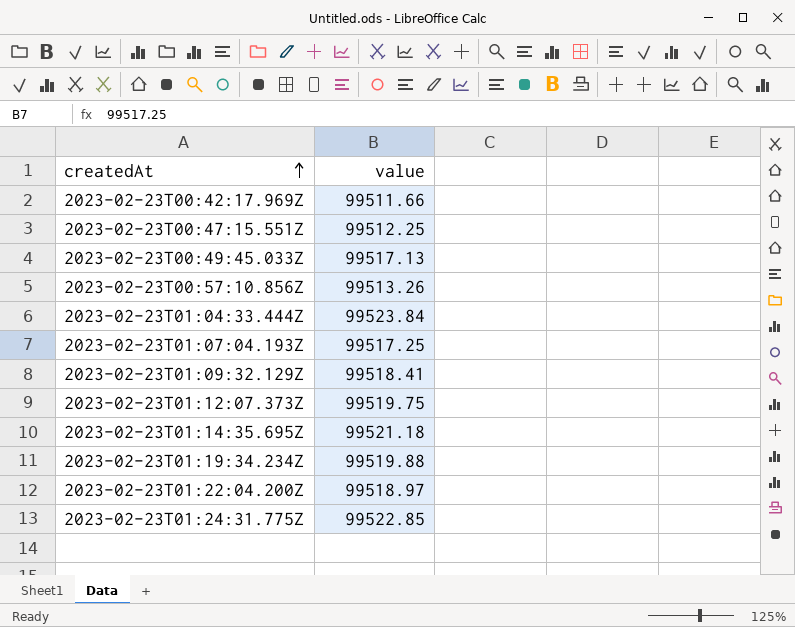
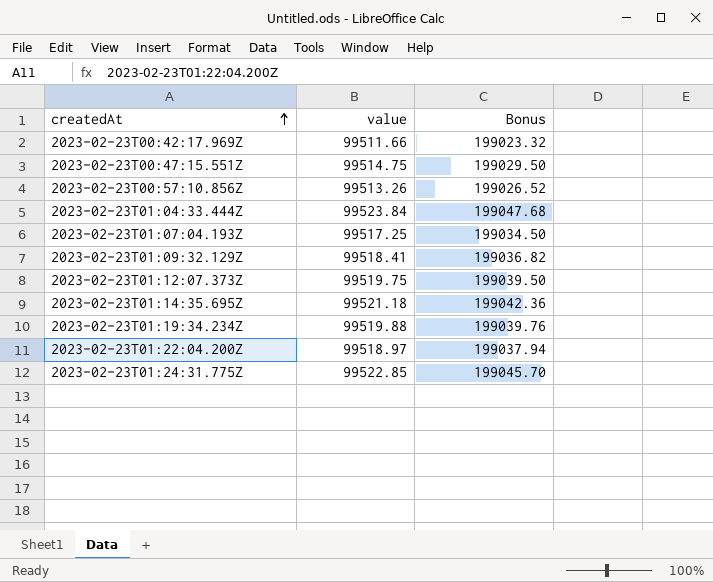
column Bonus | formula: none -> [value] * 2
row 2023-02-23T00:49:45.033Z: 99517.13 -> none
2023-02-23T00:47:15.551Z | value: 99512.25 -> 99514.75

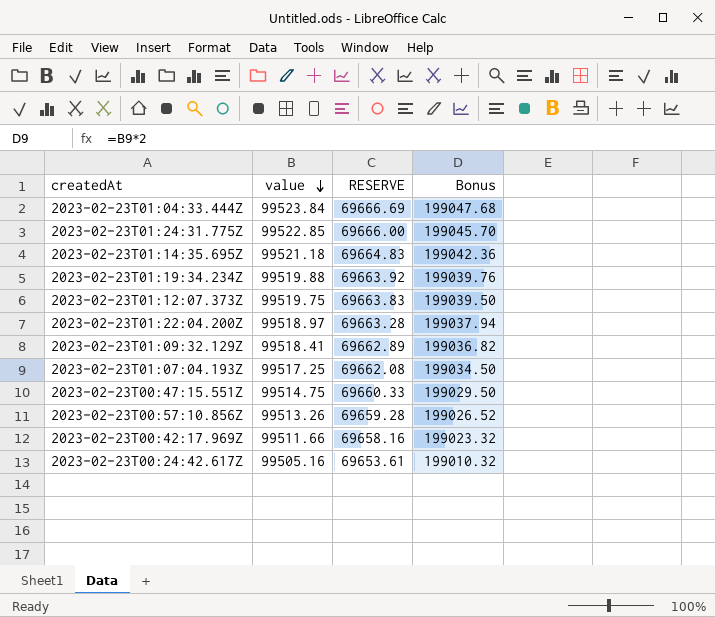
row order: createdAt ascending -> value descending
column RESERVE | formula: none -> [value] * 0.7
row 2023-02-23T00:24:42.617Z: none -> 99505.16 | 69653.61 | 199010.32

